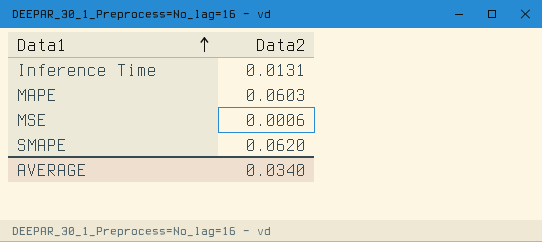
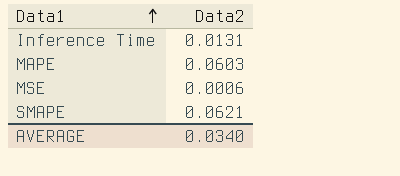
SMAPE | Data2: 0.0620 -> 0.0621

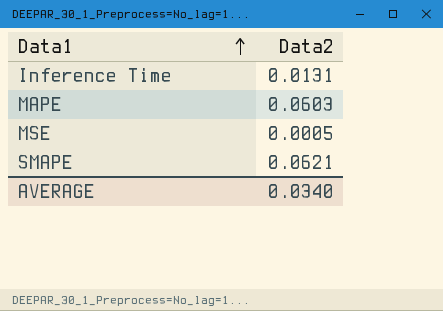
MSE | Data2: 0.0006 -> 0.0005

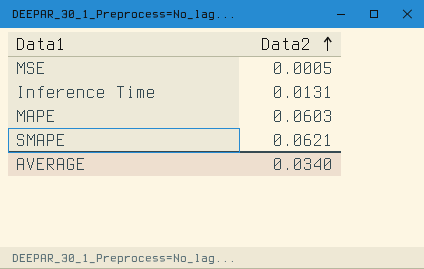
row order: Data1 ascending -> Data2 ascending

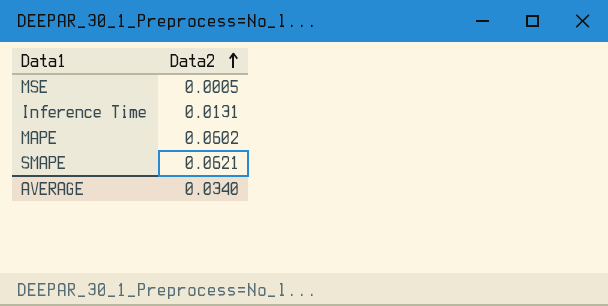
MAPE | Data2: 0.0603 -> 0.0602

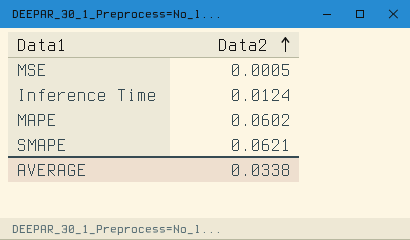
Inference Time | Data2: 0.0131 -> 0.0124
AVERAGE | Data2: 0.0340 -> 0.0338

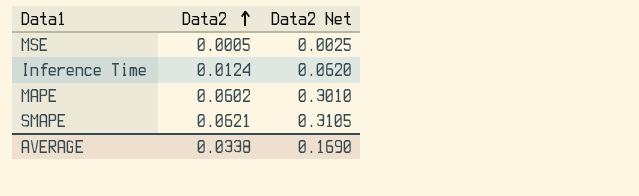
column Data2 Net | formula: none -> [Data2] * 5

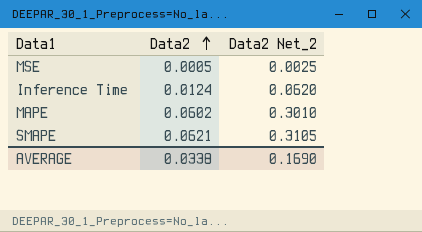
column name: Data2 Net -> Data2 Net_2

